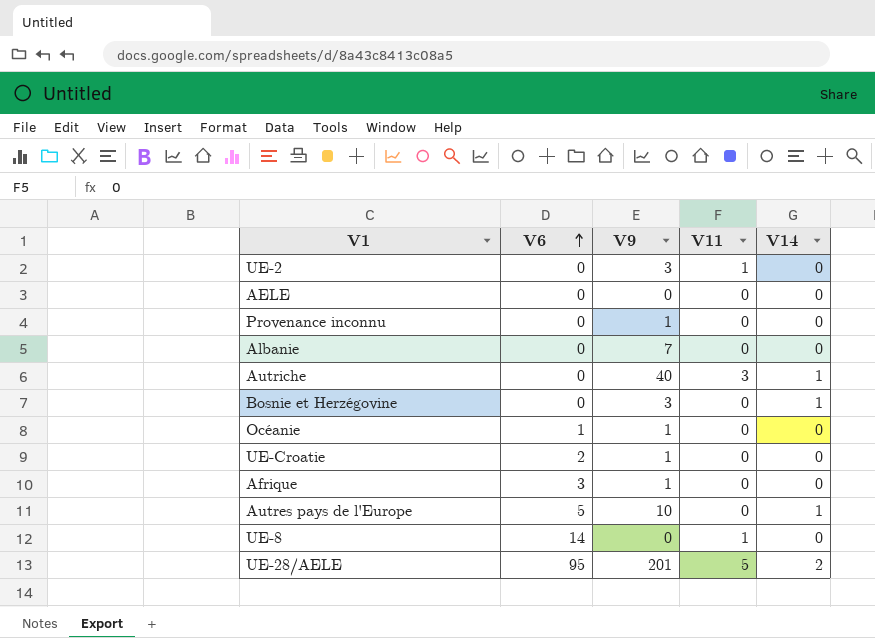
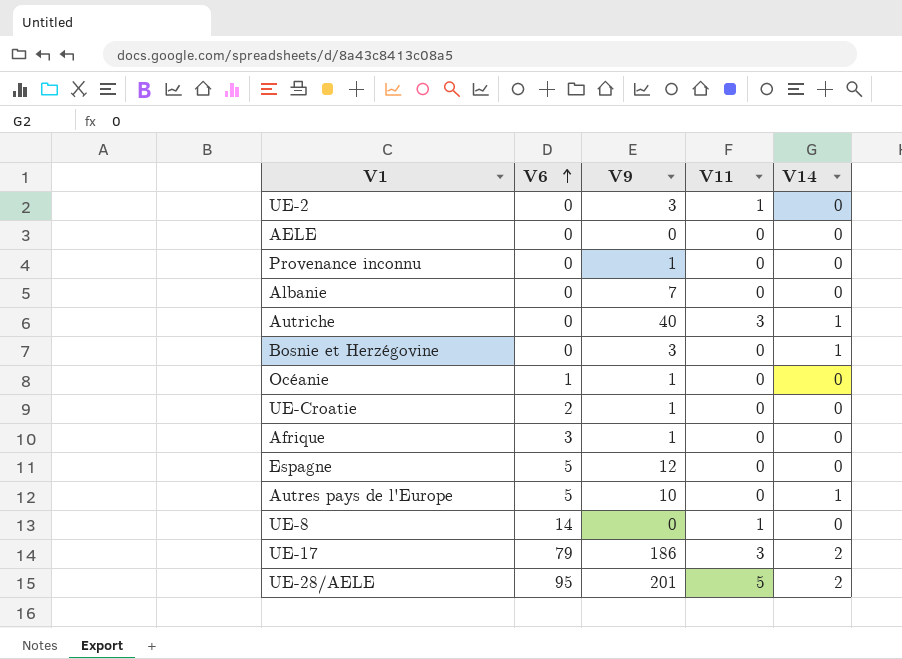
row Espagne: none -> 5 | 12 | 0 | 0
row UE-17: none -> 79 | 186 | 3 | 2

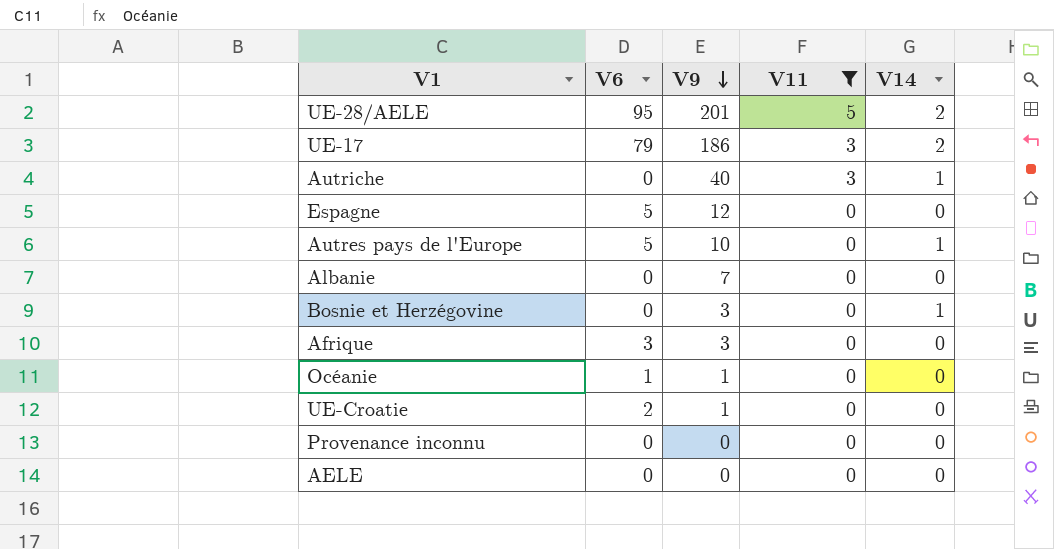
filter: none -> V11 != 1
row order: V6 ascending -> V9 descending
Afrique | V9: 1 -> 3
Provenance inconnu | V9: 1 -> 0

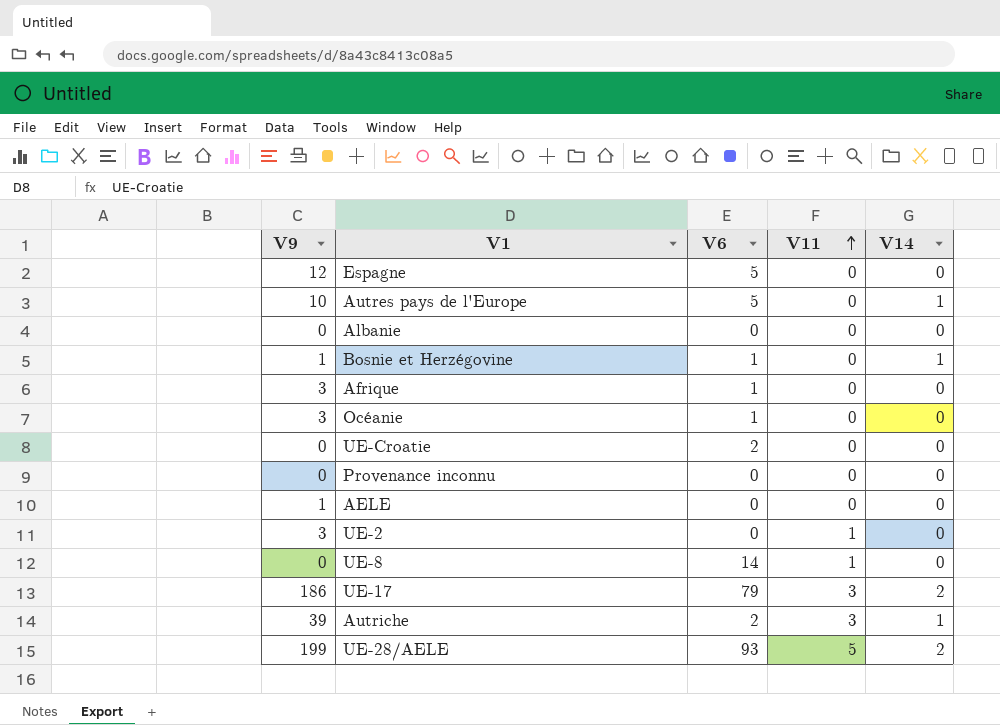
filter: V11 != 1 -> none
row order: V9 descending -> V11 ascending
column V9 | position: 3 -> 1
Albanie | V9: 7 -> 0
Bosnie et Herzégovine | V9: 3 -> 1
Bosnie et Herzégovine | V6: 0 -> 1
Afrique | V6: 3 -> 1
Océanie | V9: 1 -> 3
UE-Croatie | V9: 1 -> 0
AELE | V9: 0 -> 1
Autriche | V9: 40 -> 39
Autriche | V6: 0 -> 2
UE-28/AELE | V9: 201 -> 199
UE-28/AELE | V6: 95 -> 93

